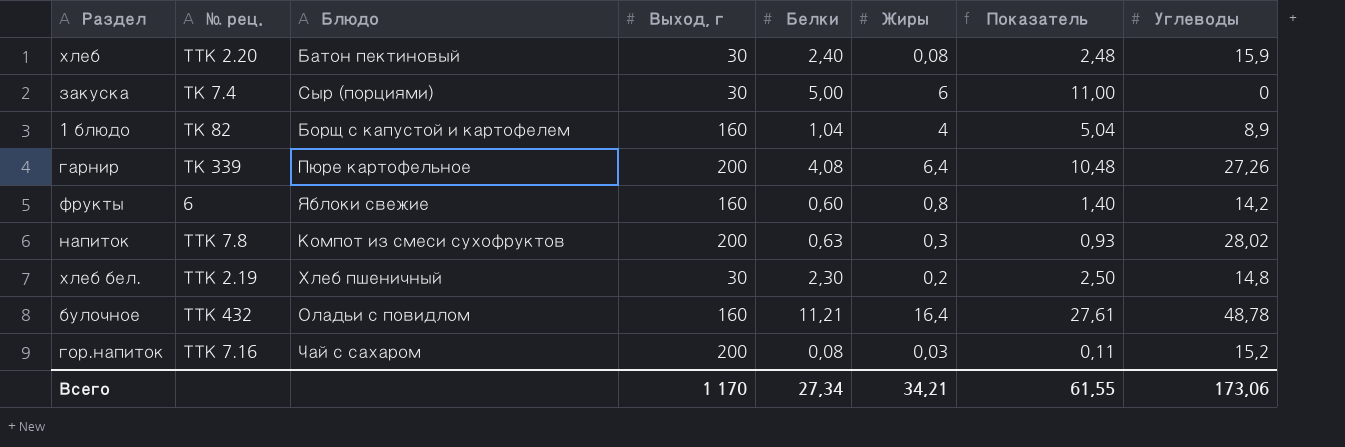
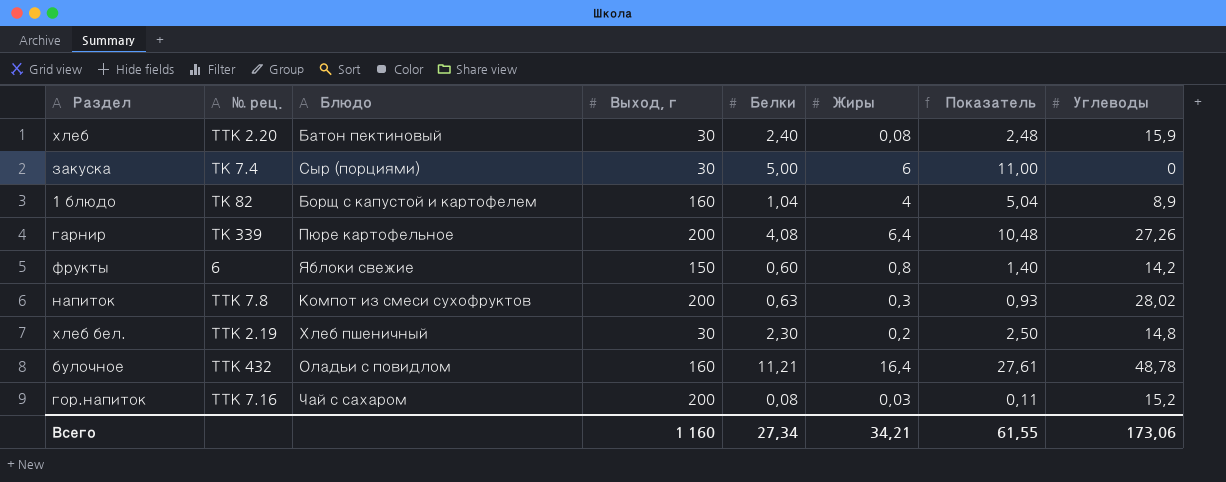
фрукты | Выход, г: 160 -> 150
Всего | Выход, г: 1 170 -> 1 160

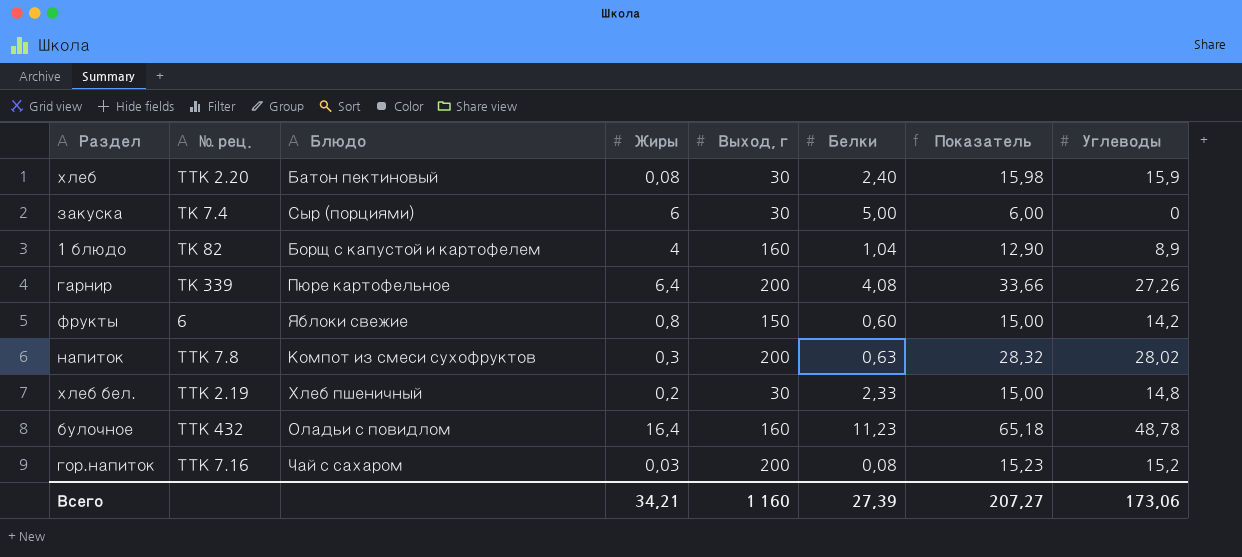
column Жиры | position: 6 -> 4
column Показатель | formula: [Белки] + [Жиры] -> [Жиры] + [Углеводы]
хлеб бел. | Белки: 2,30 -> 2,33
булочное | Белки: 11,21 -> 11,23
Всего | Белки: 27,34 -> 27,39
Всего | Показатель: 61,55 -> 207,27

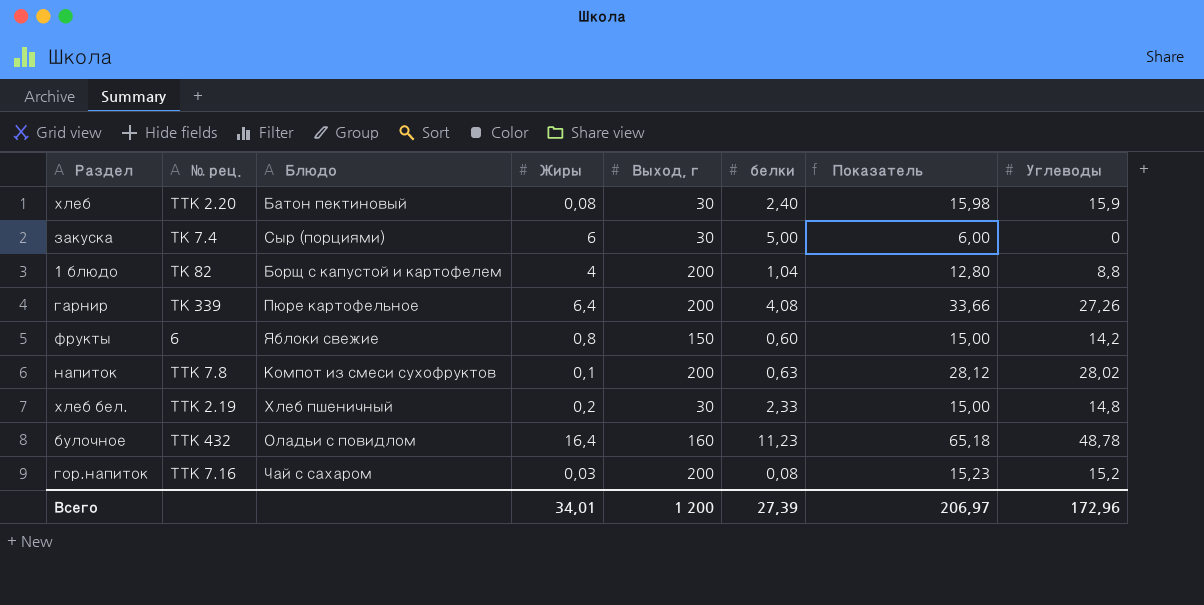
column name: Белки -> белки
1 блюдо | Выход, г: 160 -> 200
1 блюдо | Показатель: 12,90 -> 12,80
1 блюдо | Углеводы: 8,9 -> 8,8
напиток | Жиры: 0,3 -> 0,1
напиток | Показатель: 28,32 -> 28,12
Всего | Жиры: 34,21 -> 34,01
Всего | Выход, г: 1 160 -> 1 200
Всего | Показатель: 207,27 -> 206,97
Всего | Углеводы: 173,06 -> 172,96

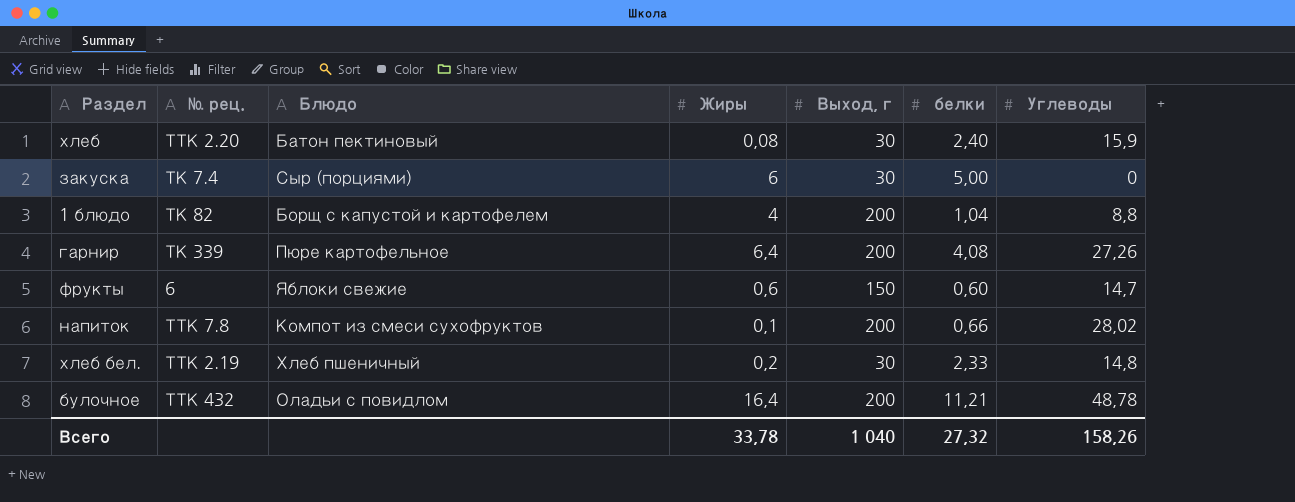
column Показатель | formula: [Жиры] + [Углеводы] -> none
row гор.напиток: ТТК 7.16 | Чай с сахаром | 0,03 | 200 | 0,08 | 15,23 | 15,2 -> none
фрукты | Жиры: 0,8 -> 0,6
фрукты | Углеводы: 14,2 -> 14,7
напиток | белки: 0,63 -> 0,66
булочное | Выход, г: 160 -> 200
булочное | белки: 11,23 -> 11,21
Всего | Жиры: 34,01 -> 33,78
Всего | Выход, г: 1 200 -> 1 040
Всего | белки: 27,39 -> 27,32
Всего | Углеводы: 172,96 -> 158,26

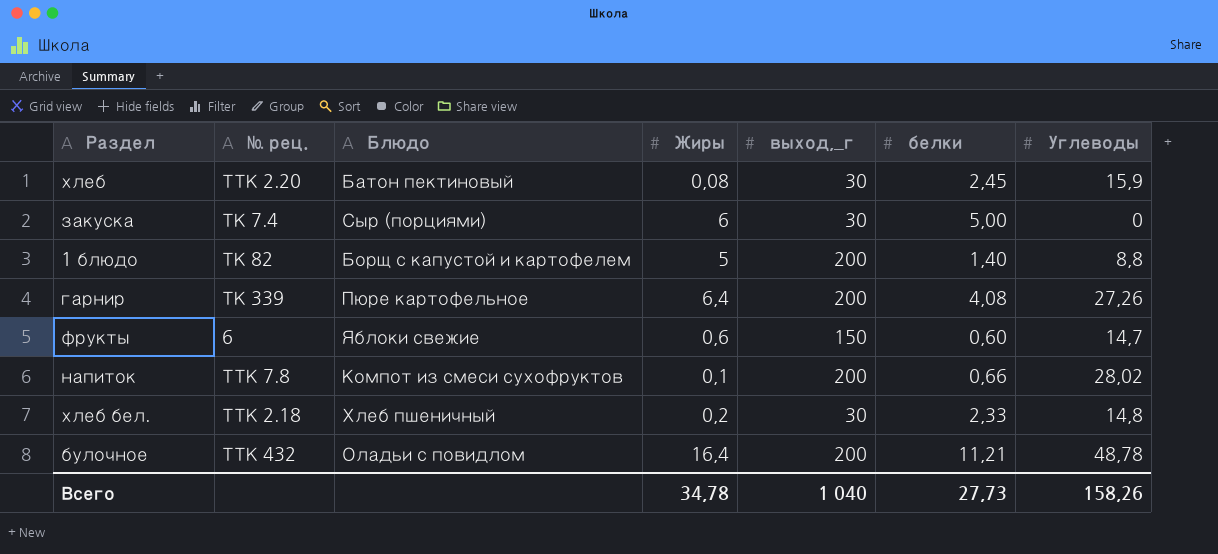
column name: Выход, г -> выход,_г
хлеб | белки: 2,40 -> 2,45
1 блюдо | Жиры: 4 -> 5
1 блюдо | белки: 1,04 -> 1,40
хлеб бел. | № рец.: ТТК 2.19 -> ТТК 2.18
Всего | Жиры: 33,78 -> 34,78
Всего | белки: 27,32 -> 27,73

